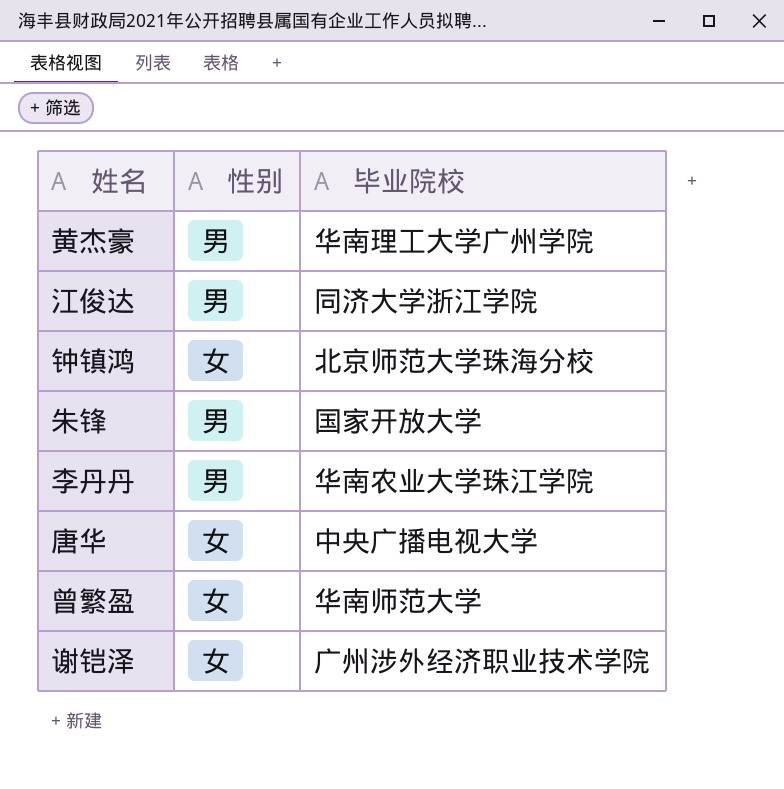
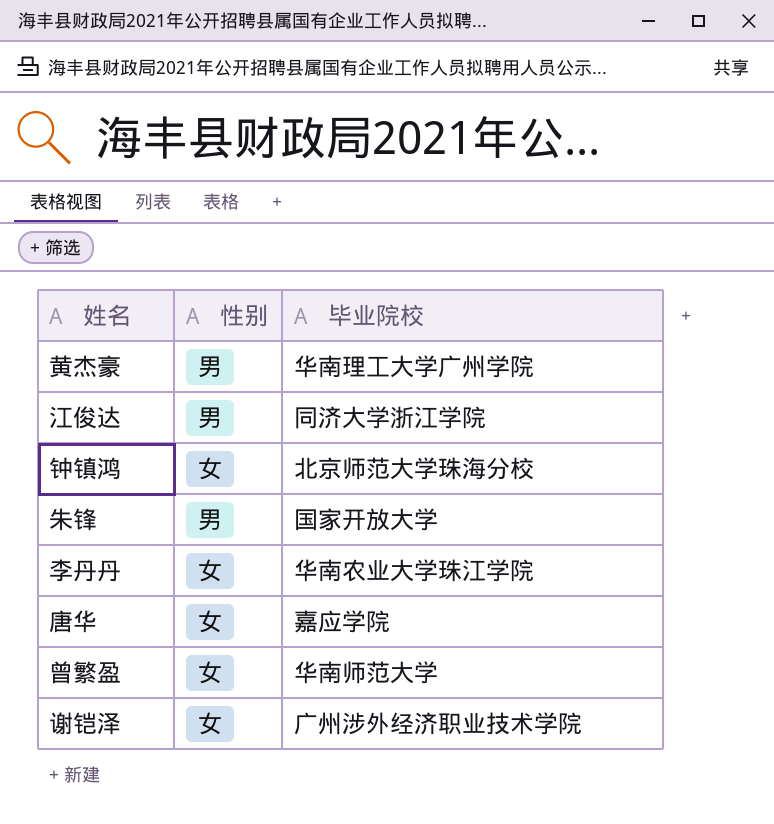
李丹丹 | 性别: 男 -> 女
唐华 | 毕业院校: 中央广播电视大学 -> 嘉应学院

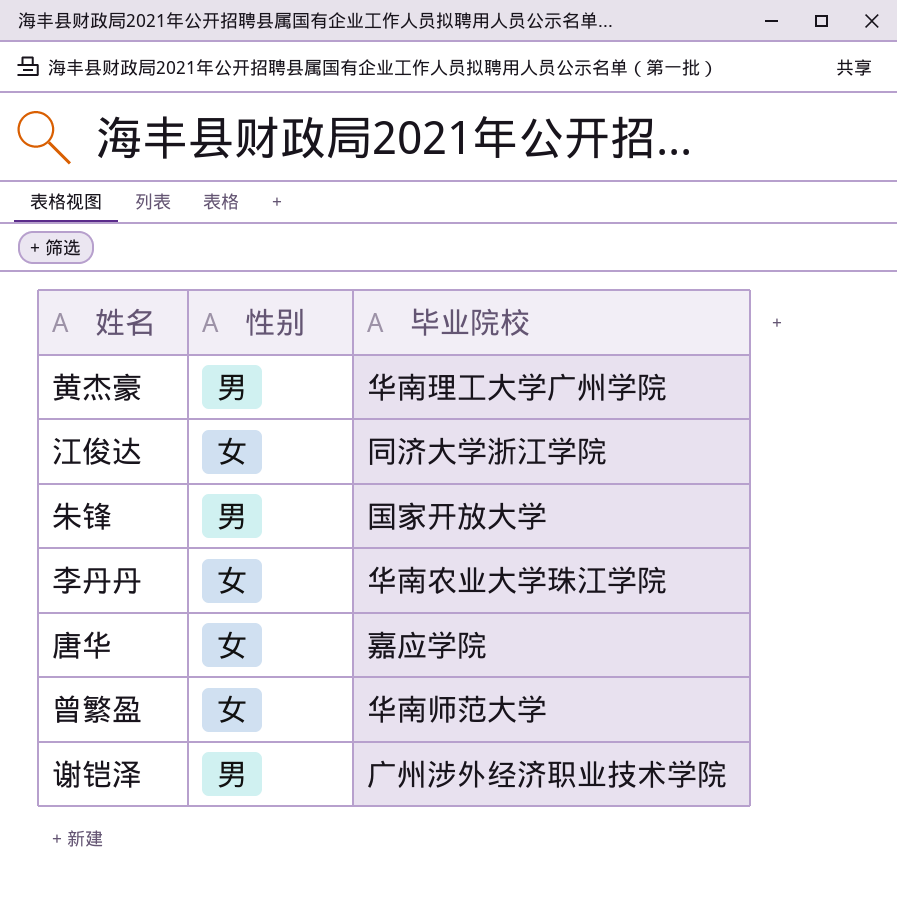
row 钟镇鸿: 女 | 北京师范大学珠海分校 -> none
江俊达 | 性别: 男 -> 女
谢铠泽 | 性别: 女 -> 男

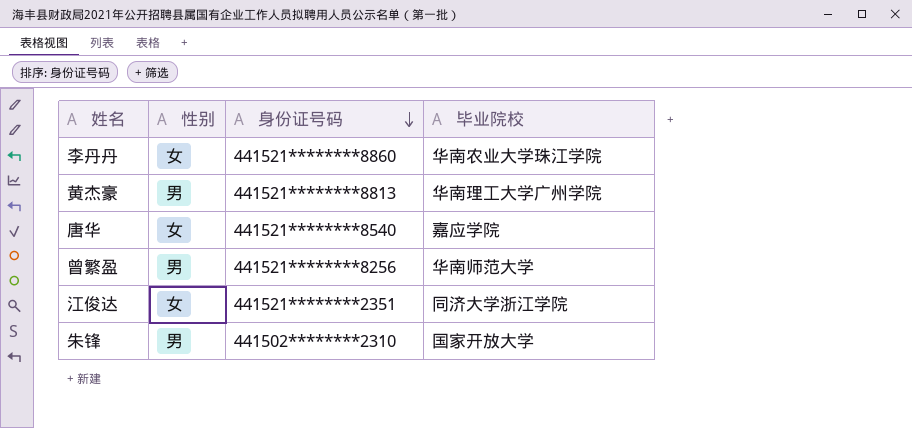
row order: none -> 身份证号码 descending
column 身份证号码 | position: none -> 3
row 谢铠泽: 男 | 广州涉外经济职业技术学院 -> none
曾繁盈 | 性别: 女 -> 男

